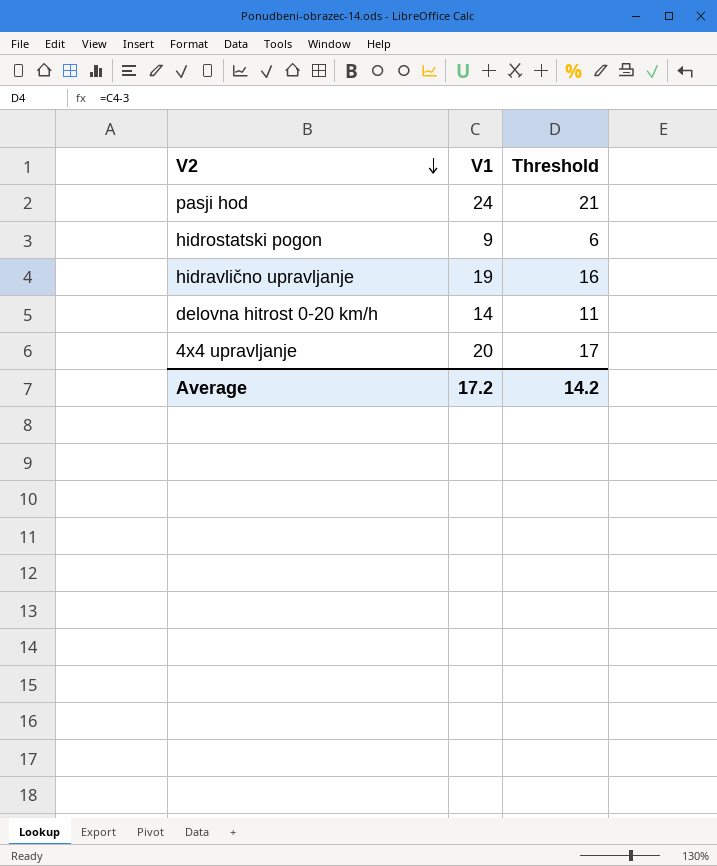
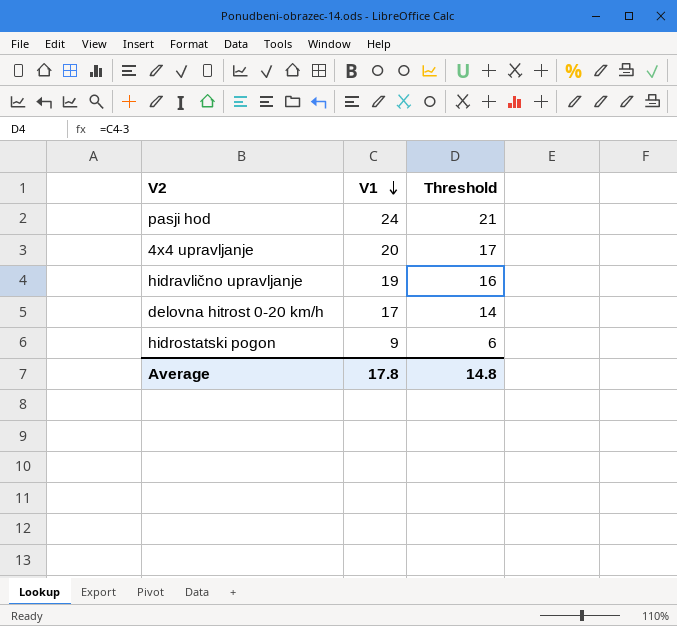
row order: V2 descending -> V1 descending
delovna hitrost 0-20 km/h | V1: 14 -> 17
delovna hitrost 0-20 km/h | Threshold: 11 -> 14
Average | V1: 17.2 -> 17.8
Average | Threshold: 14.2 -> 14.8

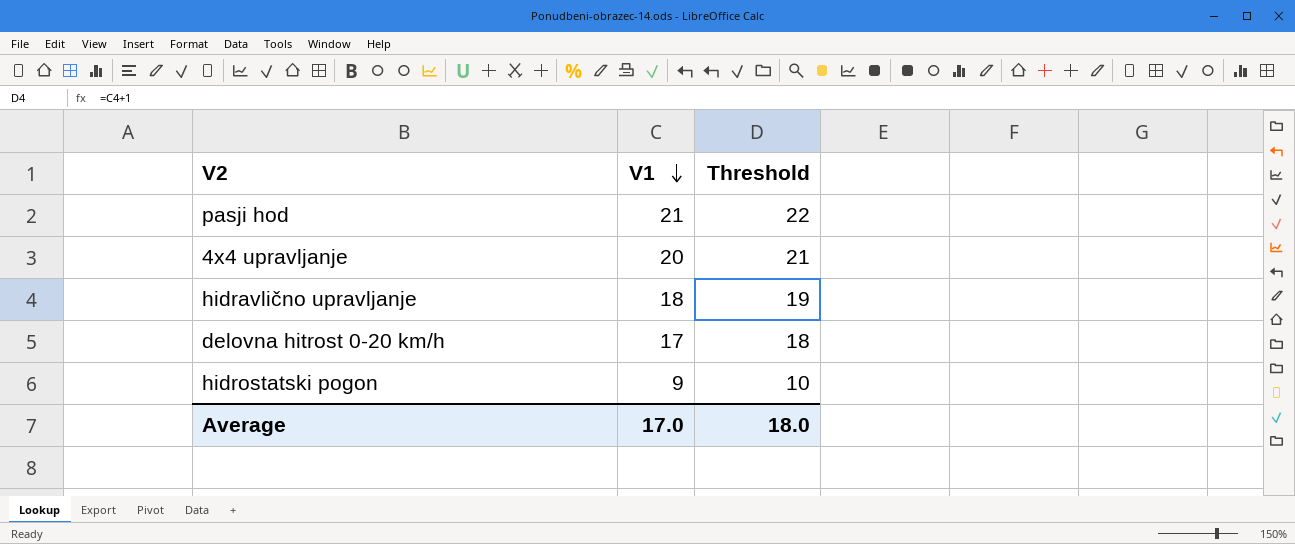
column Threshold | formula: [V1] - 3 -> [V1] + 1
pasji hod | V1: 24 -> 21
hidravlično upravljanje | V1: 19 -> 18
Average | V1: 17.8 -> 17.0
Average | Threshold: 14.8 -> 18.0

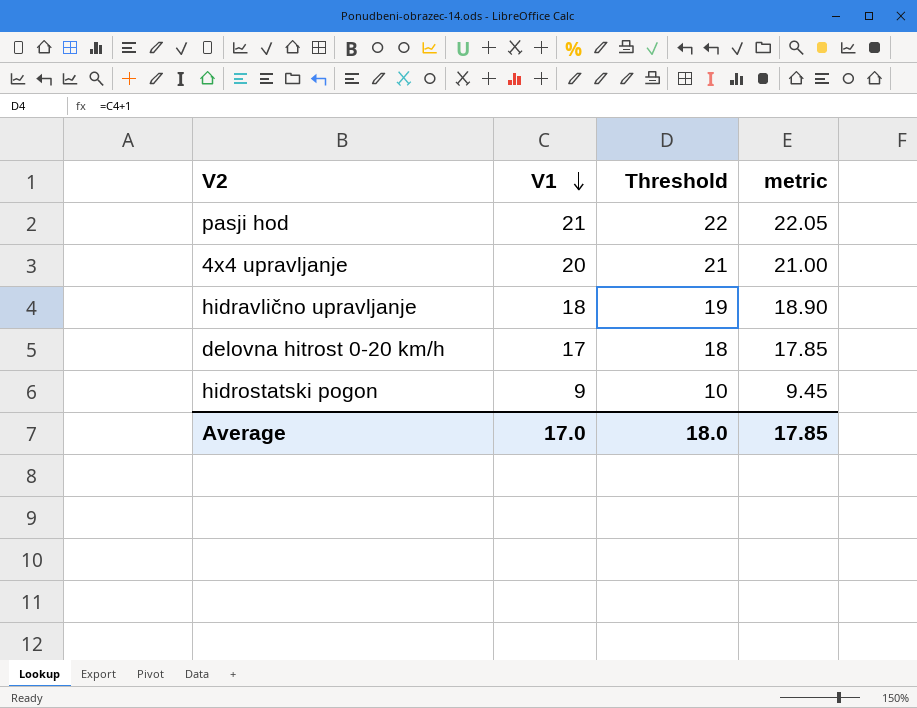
column metric | formula: none -> [V1] * 1.05

